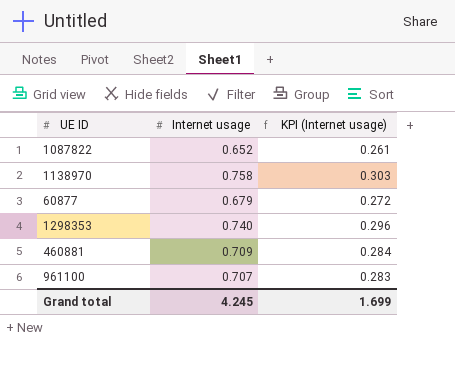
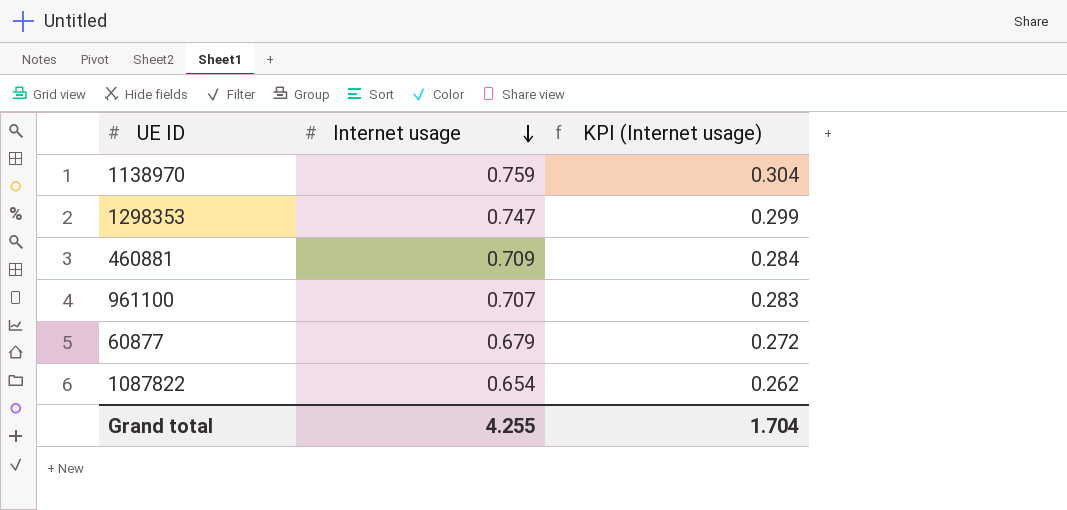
row order: none -> Internet usage descending
1138970 | Internet usage: 0.758 -> 0.759
1138970 | KPI (Internet usage): 0.303 -> 0.304
1298353 | Internet usage: 0.740 -> 0.747
1298353 | KPI (Internet usage): 0.296 -> 0.299
1087822 | Internet usage: 0.652 -> 0.654
1087822 | KPI (Internet usage): 0.261 -> 0.262
Grand total | Internet usage: 4.245 -> 4.255
Grand total | KPI (Internet usage): 1.699 -> 1.704

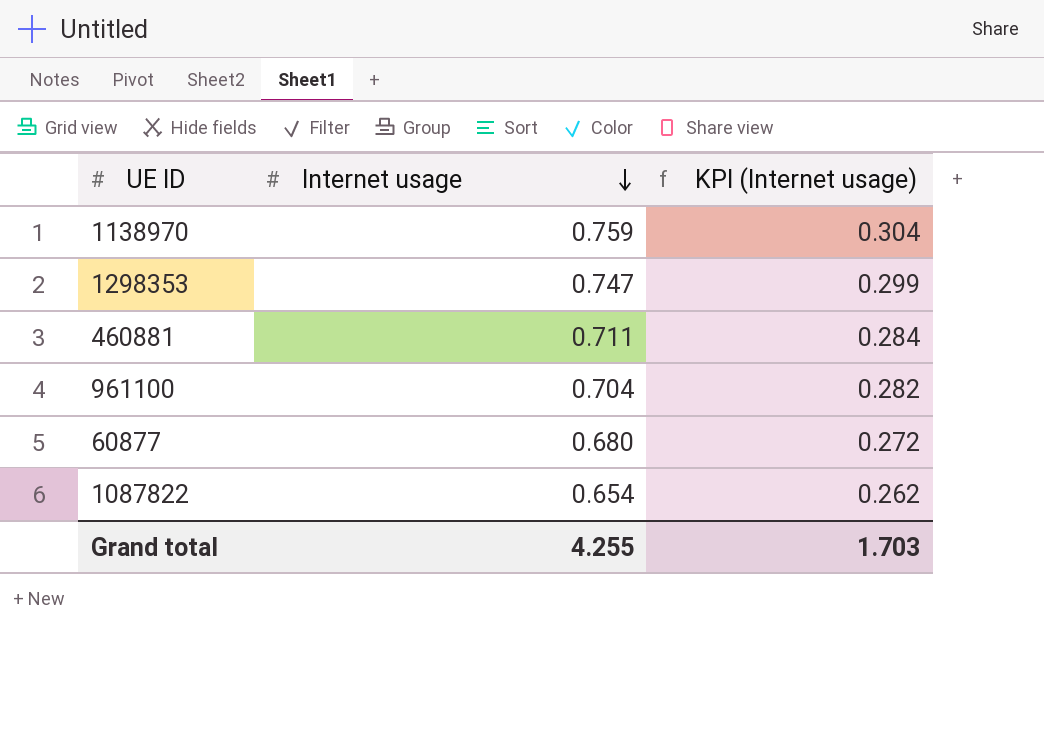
460881 | Internet usage: 0.709 -> 0.711
961100 | Internet usage: 0.707 -> 0.704
961100 | KPI (Internet usage): 0.283 -> 0.282
60877 | Internet usage: 0.679 -> 0.680
Grand total | KPI (Internet usage): 1.704 -> 1.703

